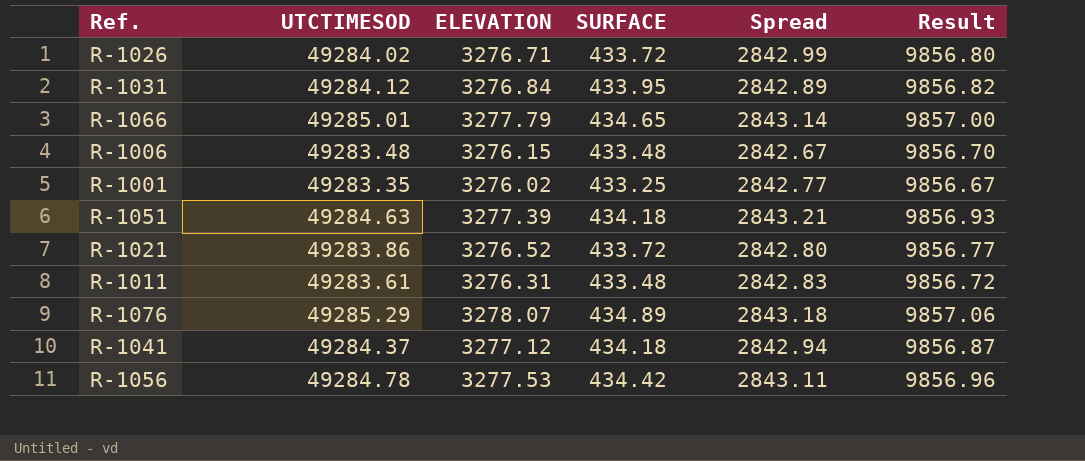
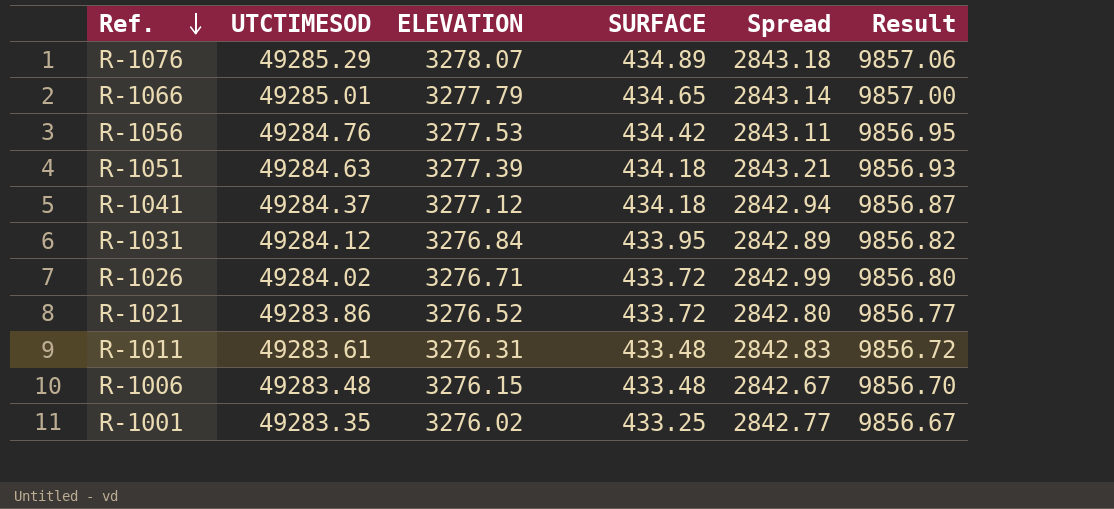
row order: none -> Ref. descending
R-1056 | UTCTIMESOD: 49284.78 -> 49284.76
R-1056 | Result: 9856.96 -> 9856.95

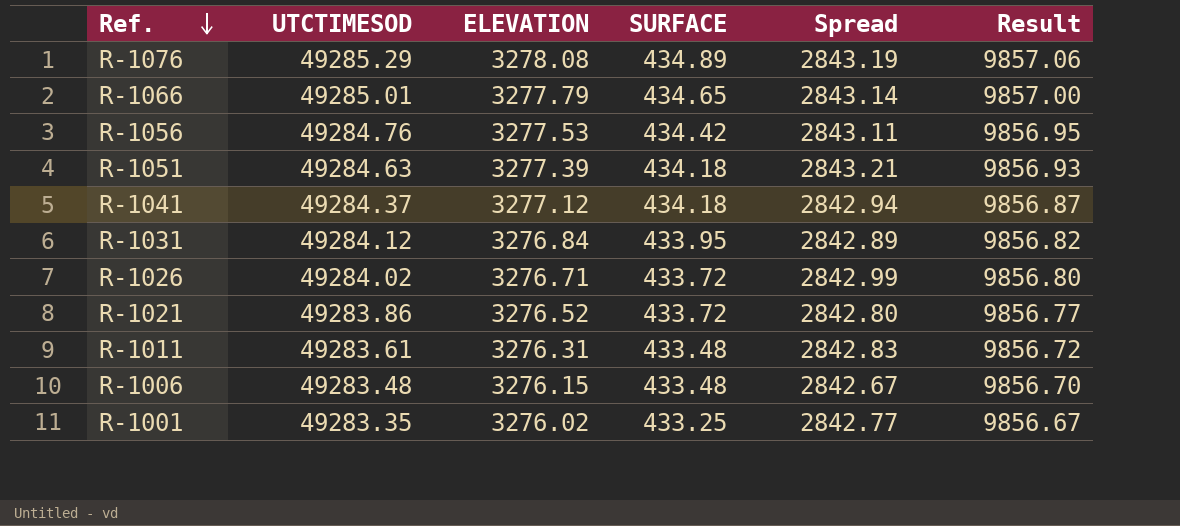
R-1076 | ELEVATION: 3278.07 -> 3278.08
R-1076 | Spread: 2843.18 -> 2843.19

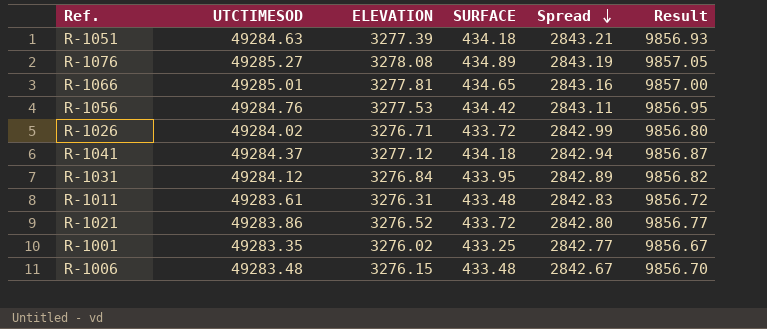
row order: Ref. descending -> Spread descending
R-1076 | UTCTIMESOD: 49285.29 -> 49285.27
R-1076 | Result: 9857.06 -> 9857.05
R-1066 | ELEVATION: 3277.79 -> 3277.81
R-1066 | Spread: 2843.14 -> 2843.16

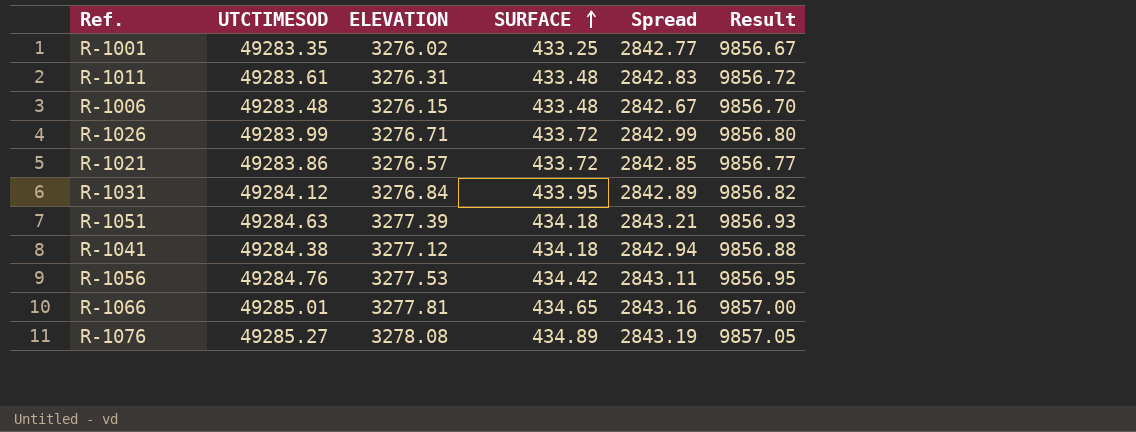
row order: Spread descending -> SURFACE ascending
R-1026 | UTCTIMESOD: 49284.02 -> 49283.99
R-1021 | ELEVATION: 3276.52 -> 3276.57
R-1021 | Spread: 2842.80 -> 2842.85
R-1041 | UTCTIMESOD: 49284.37 -> 49284.38
R-1041 | Result: 9856.87 -> 9856.88

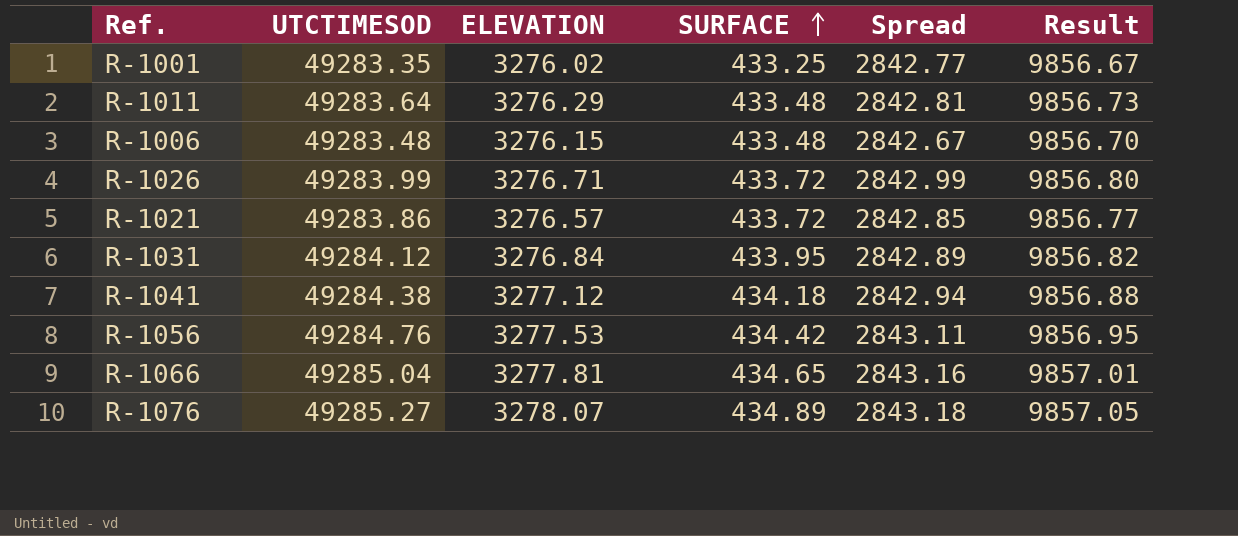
row R-1051: 49284.63 | 3277.39 | 434.18 | 2843.21 | 9856.93 -> none
R-1011 | UTCTIMESOD: 49283.61 -> 49283.64
R-1011 | ELEVATION: 3276.31 -> 3276.29
R-1011 | Spread: 2842.83 -> 2842.81
R-1011 | Result: 9856.72 -> 9856.73
R-1066 | UTCTIMESOD: 49285.01 -> 49285.04
R-1066 | Result: 9857.00 -> 9857.01
R-1076 | ELEVATION: 3278.08 -> 3278.07
R-1076 | Spread: 2843.19 -> 2843.18

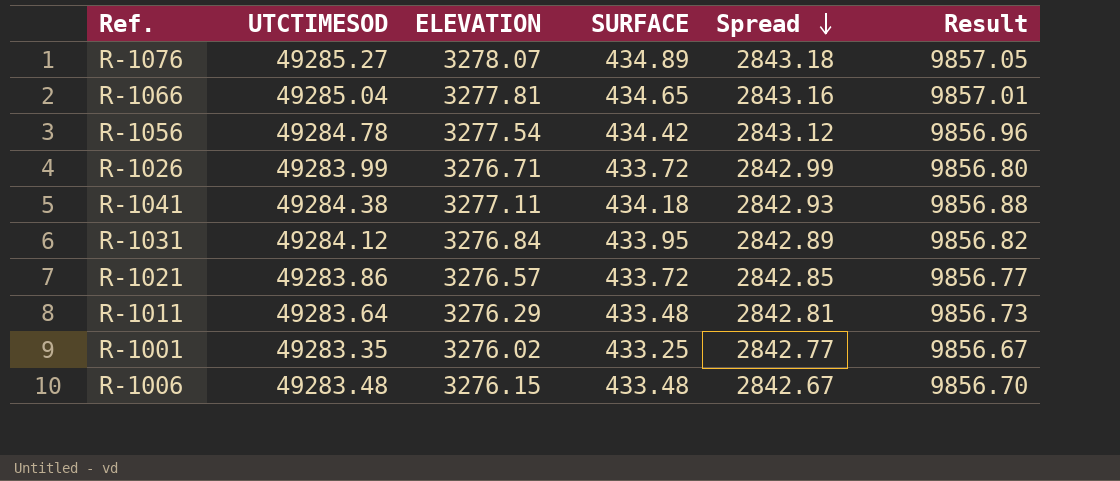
row order: SURFACE ascending -> Spread descending
R-1056 | UTCTIMESOD: 49284.76 -> 49284.78
R-1056 | ELEVATION: 3277.53 -> 3277.54
R-1056 | Spread: 2843.11 -> 2843.12
R-1056 | Result: 9856.95 -> 9856.96
R-1041 | ELEVATION: 3277.12 -> 3277.11
R-1041 | Spread: 2842.94 -> 2842.93

